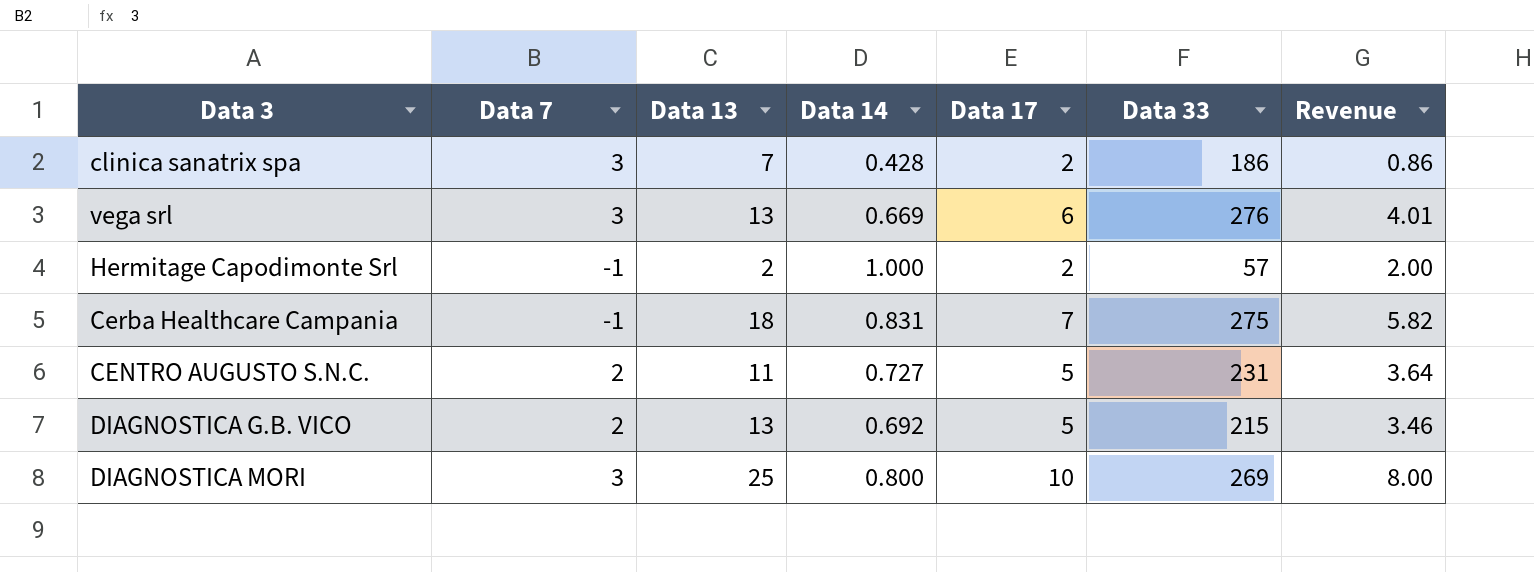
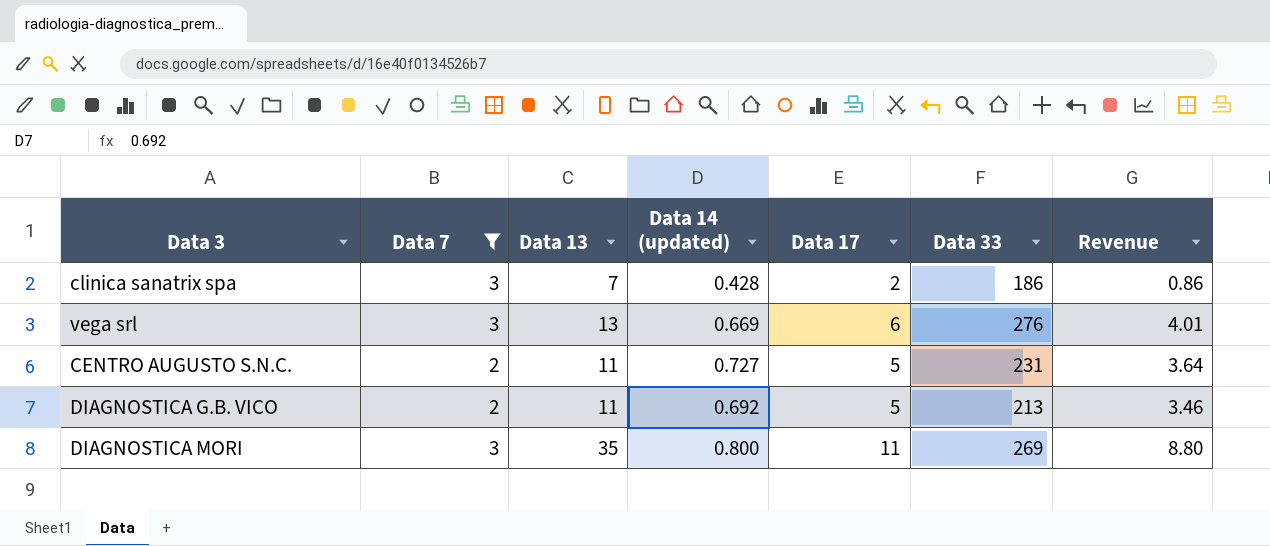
filter: none -> Data 7 != -1
column name: Data 14 -> Data 14 (updated)
DIAGNOSTICA G.B. VICO | Data 13: 13 -> 11
DIAGNOSTICA G.B. VICO | Data 33: 215 -> 213
DIAGNOSTICA MORI | Data 13: 25 -> 35
DIAGNOSTICA MORI | Data 17: 10 -> 11
DIAGNOSTICA MORI | Revenue: 8.00 -> 8.80

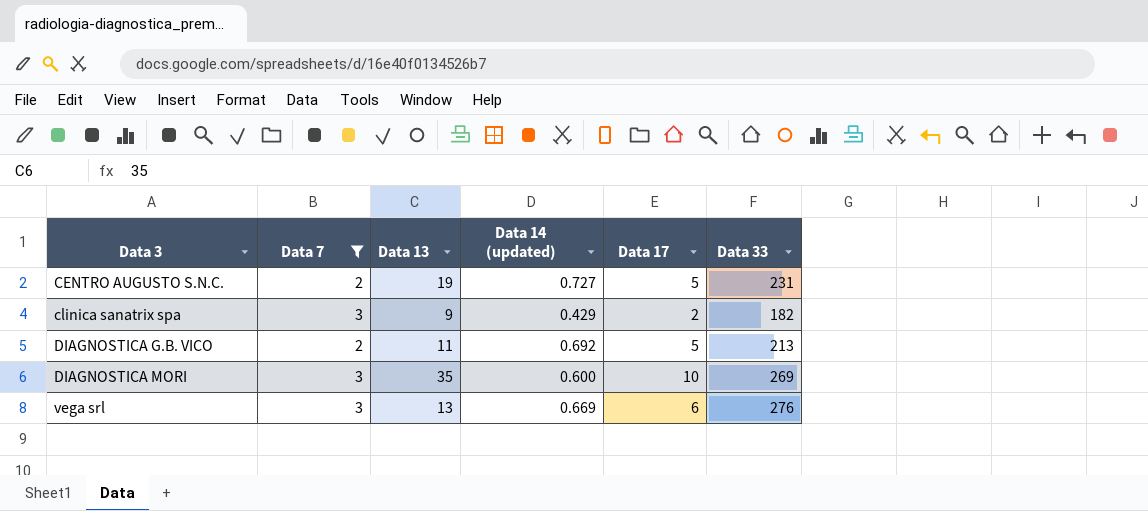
row order: none -> Data 3 ascending
column Revenue | formula: [Data 14 (updated)] * [Data 17] -> none
CENTRO AUGUSTO S.N.C. | Data 13: 11 -> 19
clinica sanatrix spa | Data 13: 7 -> 9
clinica sanatrix spa | Data 14 (updated): 0.428 -> 0.429
clinica sanatrix spa | Data 33: 186 -> 182
DIAGNOSTICA MORI | Data 14 (updated): 0.800 -> 0.600
DIAGNOSTICA MORI | Data 17: 11 -> 10

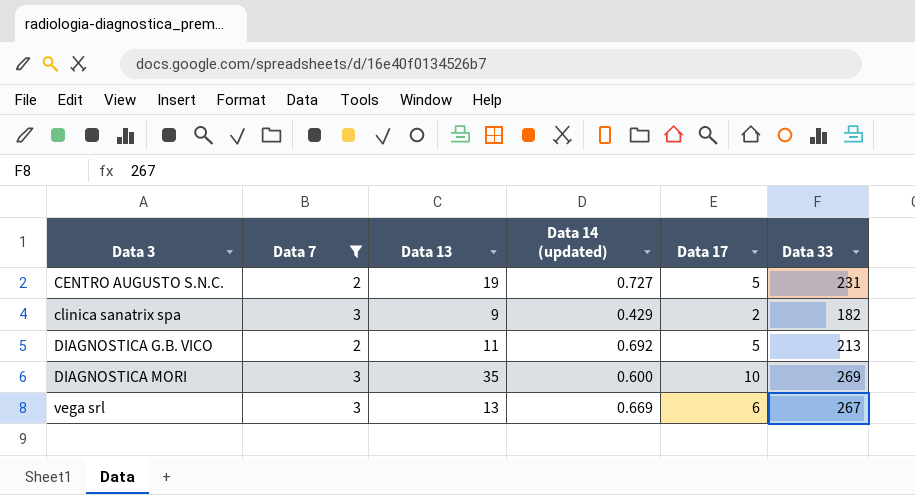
vega srl | Data 33: 276 -> 267

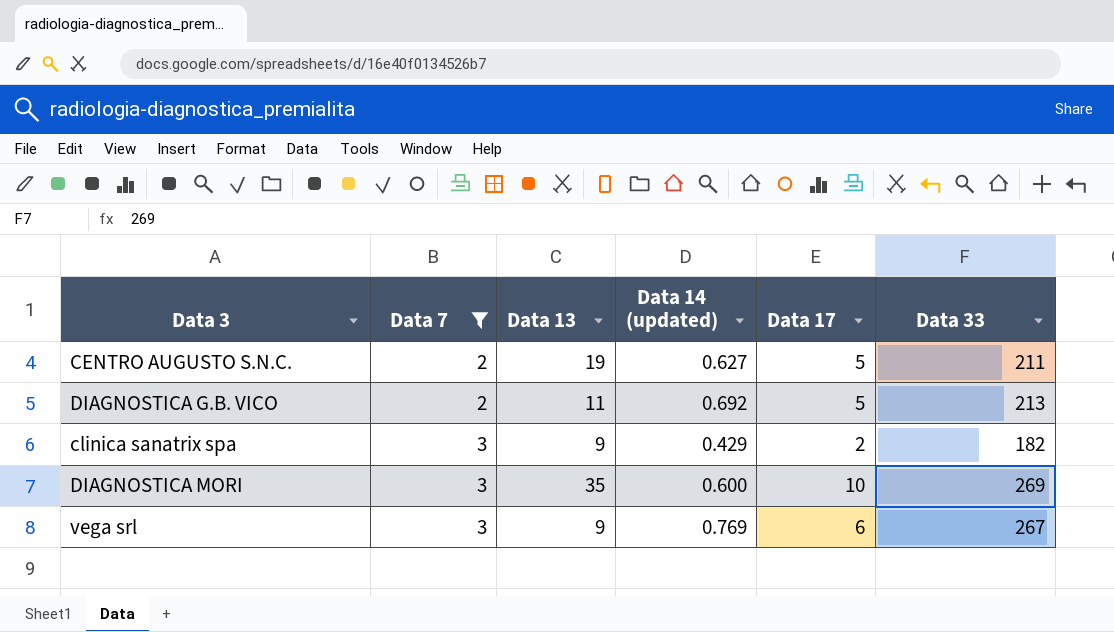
row order: Data 3 ascending -> Data 7 ascending
CENTRO AUGUSTO S.N.C. | Data 14 (updated): 0.727 -> 0.627
CENTRO AUGUSTO S.N.C. | Data 33: 231 -> 211
vega srl | Data 13: 13 -> 9
vega srl | Data 14 (updated): 0.669 -> 0.769

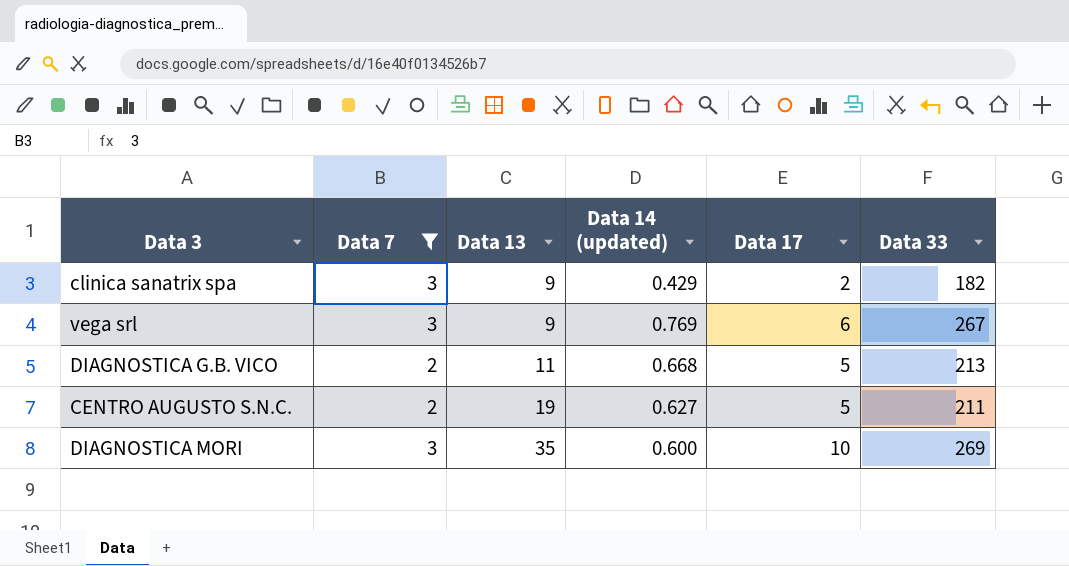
row order: Data 7 ascending -> Data 13 ascending
DIAGNOSTICA G.B. VICO | Data 14 (updated): 0.692 -> 0.668

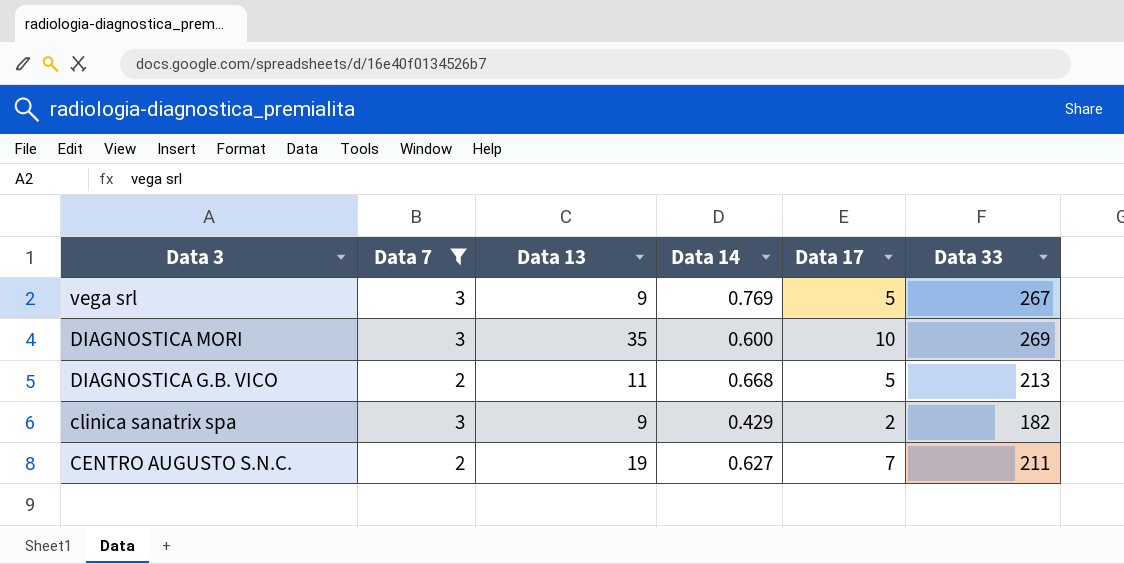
row order: Data 13 ascending -> Data 3 descending
column name: Data 14 (updated) -> Data 14
vega srl | Data 17: 6 -> 5
CENTRO AUGUSTO S.N.C. | Data 17: 5 -> 7

